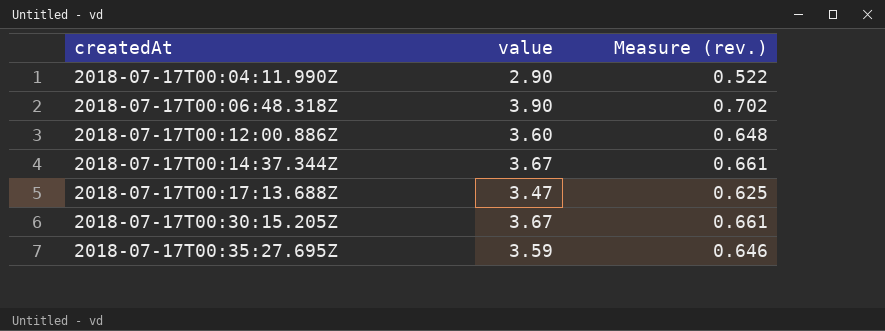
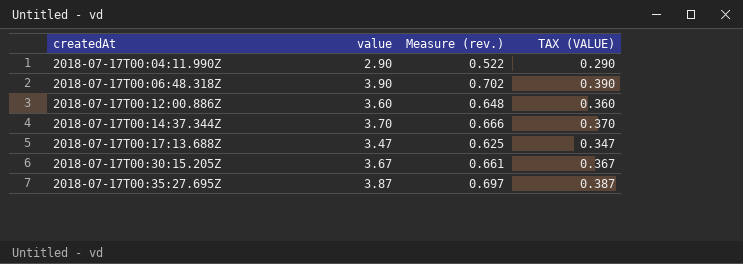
column TAX (VALUE) | formula: none -> [value] * 0.1
2018-07-17T00:14:37.344Z | value: 3.67 -> 3.70
2018-07-17T00:14:37.344Z | Measure (rev.): 0.661 -> 0.666
2018-07-17T00:35:27.695Z | value: 3.59 -> 3.87
2018-07-17T00:35:27.695Z | Measure (rev.): 0.646 -> 0.697

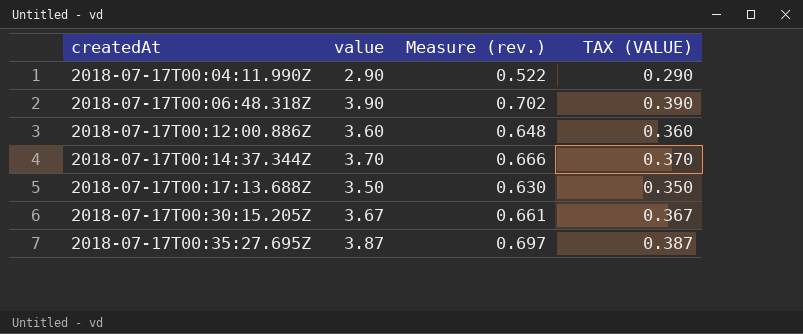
2018-07-17T00:17:13.688Z | value: 3.47 -> 3.50
2018-07-17T00:17:13.688Z | Measure (rev.): 0.625 -> 0.630
2018-07-17T00:17:13.688Z | TAX (VALUE): 0.347 -> 0.350

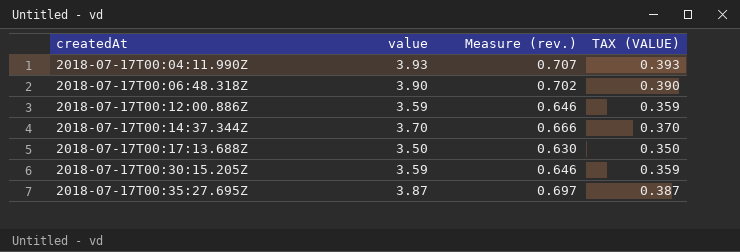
2018-07-17T00:04:11.990Z | value: 2.90 -> 3.93
2018-07-17T00:04:11.990Z | Measure (rev.): 0.522 -> 0.707
2018-07-17T00:04:11.990Z | TAX (VALUE): 0.290 -> 0.393
2018-07-17T00:12:00.886Z | value: 3.60 -> 3.59
2018-07-17T00:12:00.886Z | Measure (rev.): 0.648 -> 0.646
2018-07-17T00:12:00.886Z | TAX (VALUE): 0.360 -> 0.359
2018-07-17T00:30:15.205Z | value: 3.67 -> 3.59
2018-07-17T00:30:15.205Z | Measure (rev.): 0.661 -> 0.646
2018-07-17T00:30:15.205Z | TAX (VALUE): 0.367 -> 0.359

